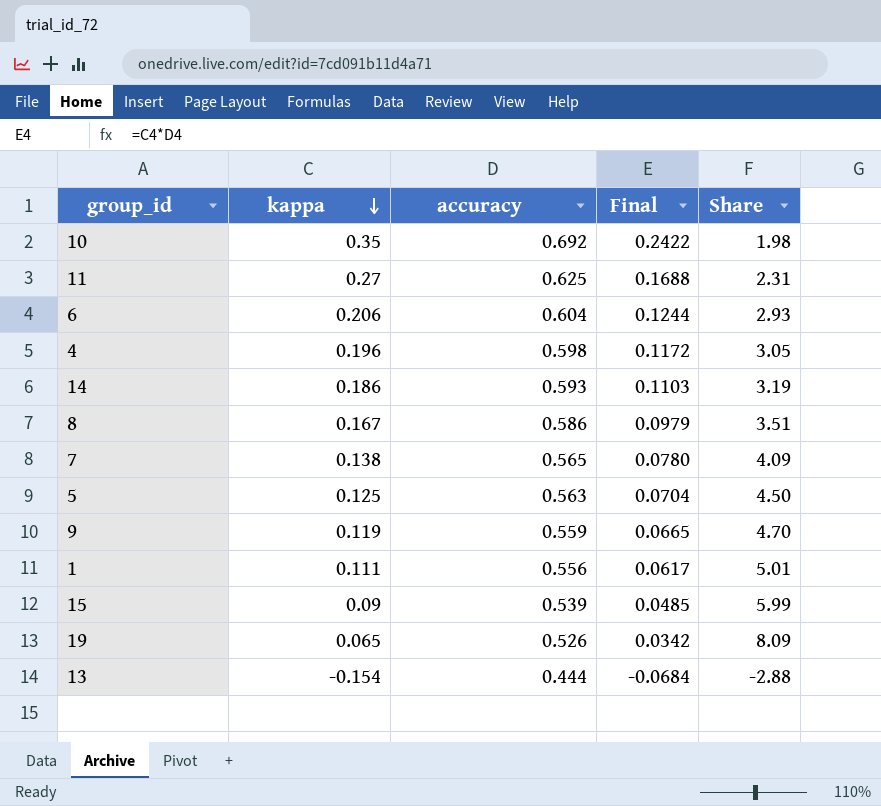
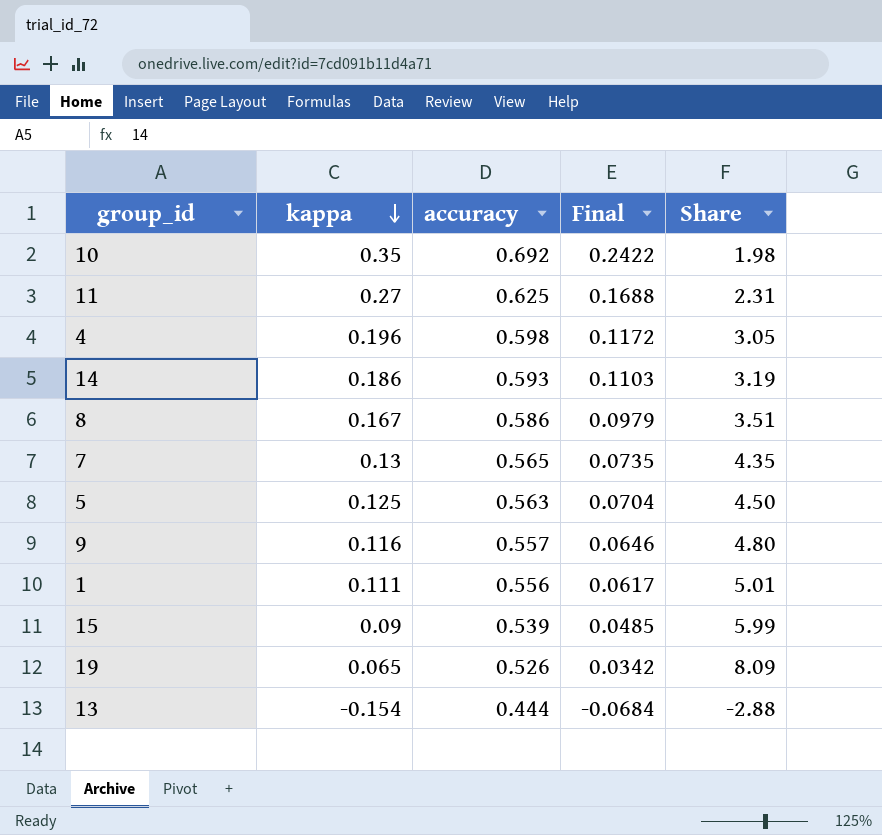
row 6: 0.206 | 0.604 | 0.1244 | 2.93 -> none
7 | kappa: 0.138 -> 0.13
7 | Final: 0.0780 -> 0.0735
7 | Share: 4.09 -> 4.35
9 | kappa: 0.119 -> 0.116
9 | accuracy: 0.559 -> 0.557
9 | Final: 0.0665 -> 0.0646
9 | Share: 4.70 -> 4.80

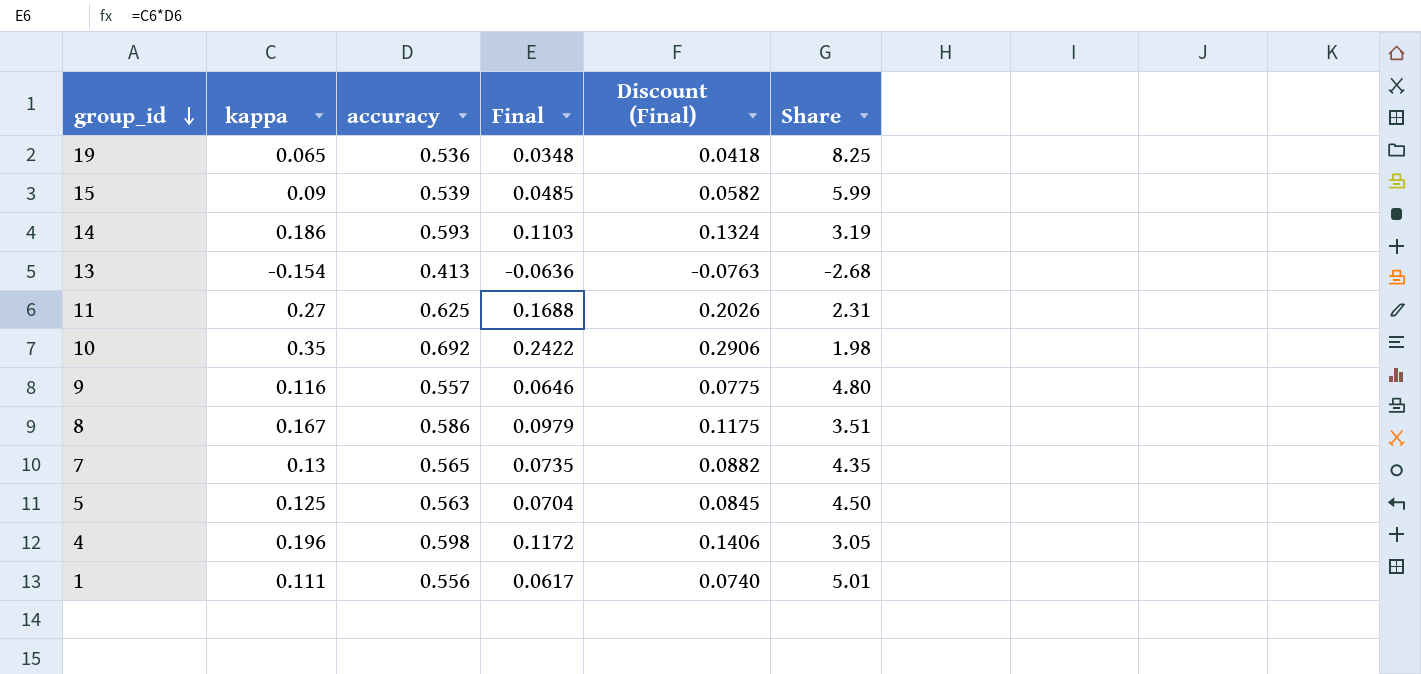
row order: kappa descending -> group_id descending
column Discount (Final) | formula: none -> [Final] * 1.2
19 | accuracy: 0.526 -> 0.536
19 | Final: 0.0342 -> 0.0348
19 | Share: 8.09 -> 8.25
13 | accuracy: 0.444 -> 0.413
13 | Final: -0.0684 -> -0.0636
13 | Share: -2.88 -> -2.68

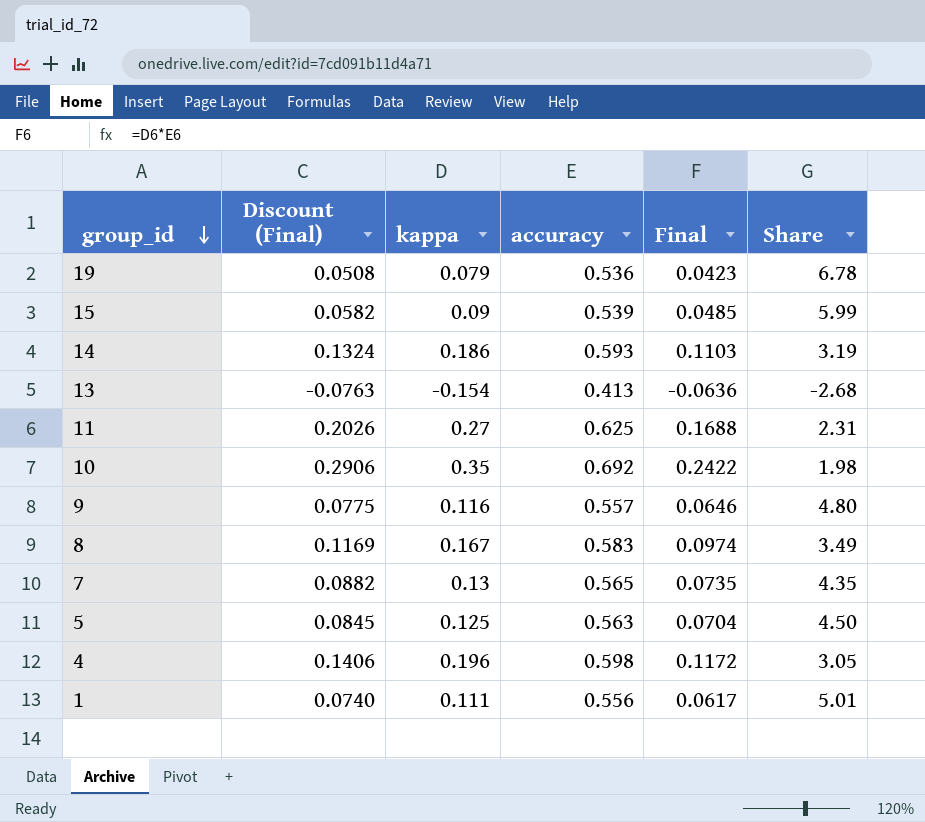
column Discount (Final) | position: 5 -> 2
19 | Discount (Final): 0.0418 -> 0.0508
19 | kappa: 0.065 -> 0.079
19 | Final: 0.0348 -> 0.0423
19 | Share: 8.25 -> 6.78
8 | Discount (Final): 0.1175 -> 0.1169
8 | accuracy: 0.586 -> 0.583
8 | Final: 0.0979 -> 0.0974
8 | Share: 3.51 -> 3.49

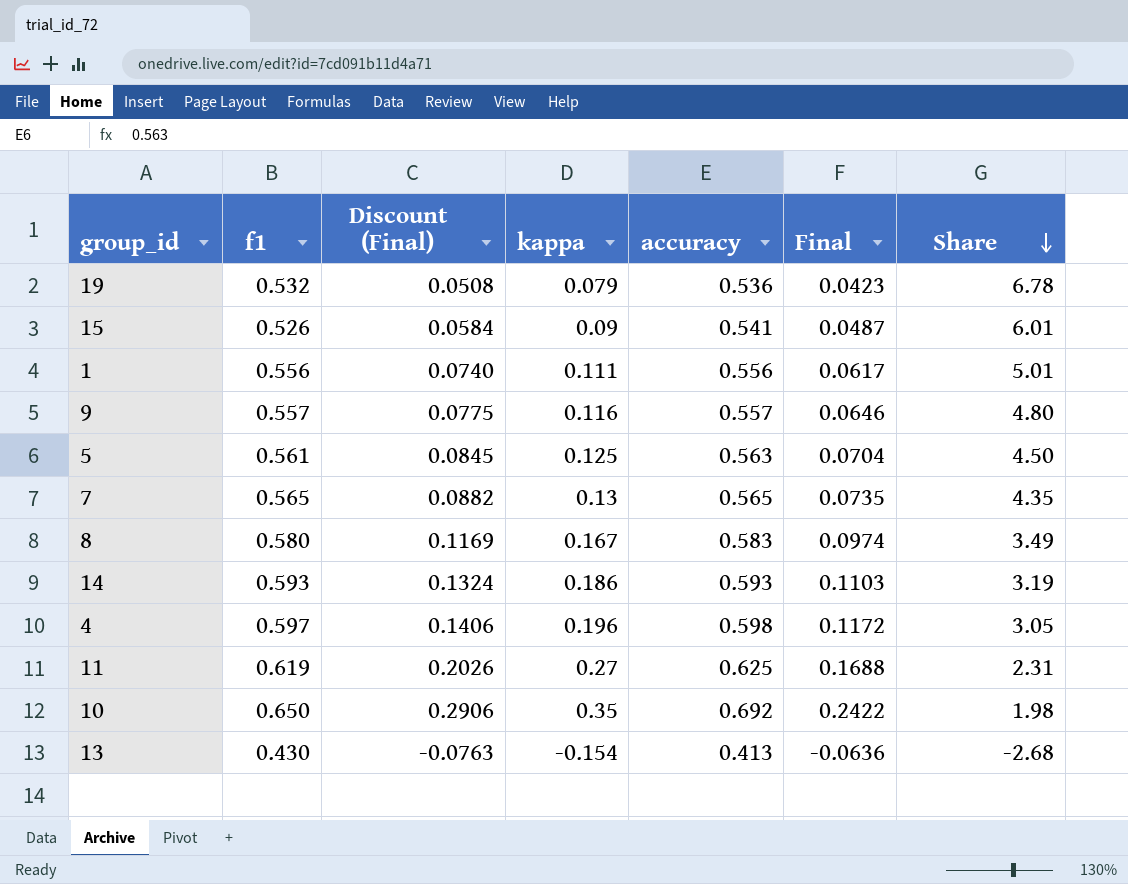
row order: group_id descending -> Share descending
column f1 | position: none -> 2
15 | Discount (Final): 0.0582 -> 0.0584
15 | accuracy: 0.539 -> 0.541
15 | Final: 0.0485 -> 0.0487
15 | Share: 5.99 -> 6.01

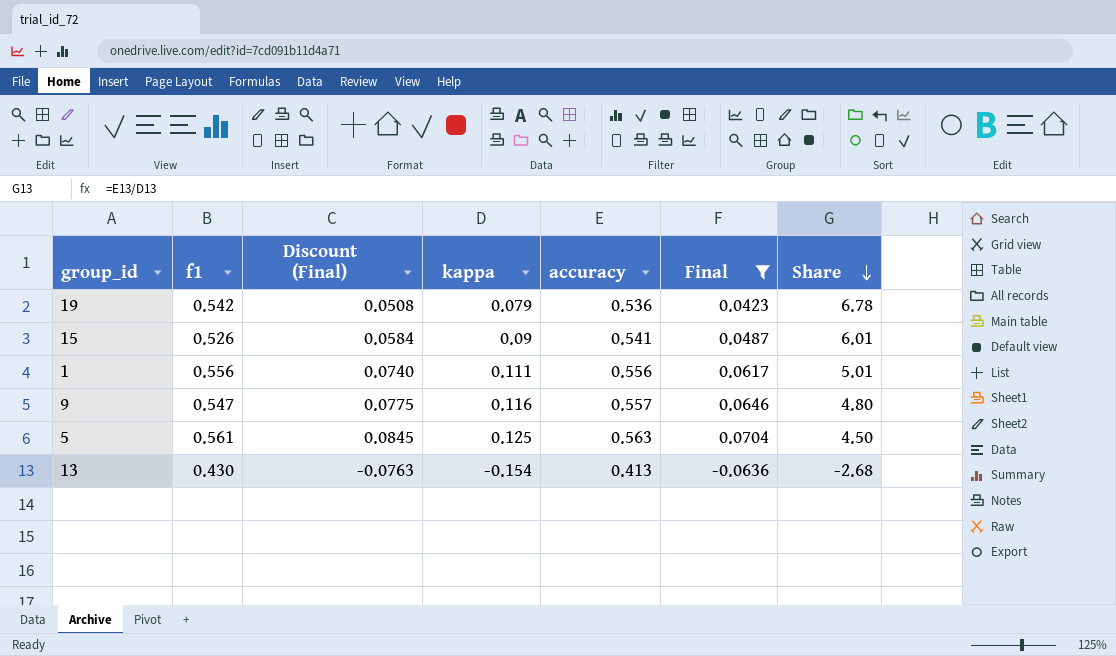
filter: none -> Final <= 0.0704
19 | f1: 0.532 -> 0.542
9 | f1: 0.557 -> 0.547

